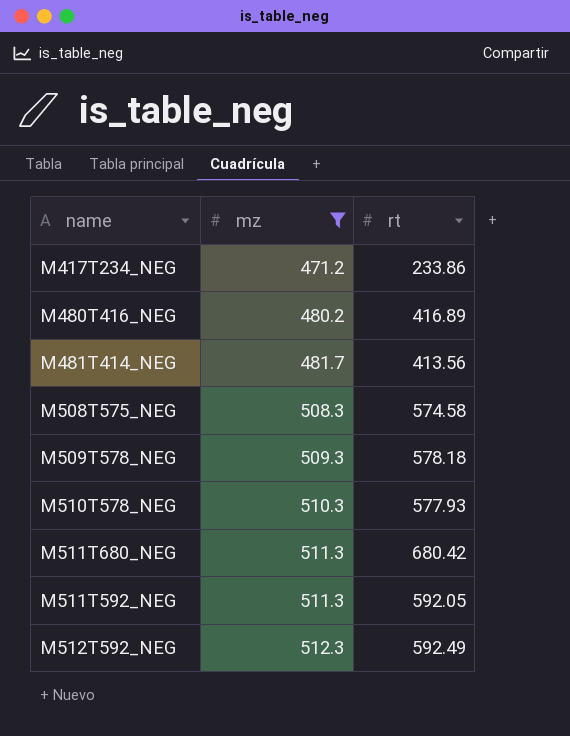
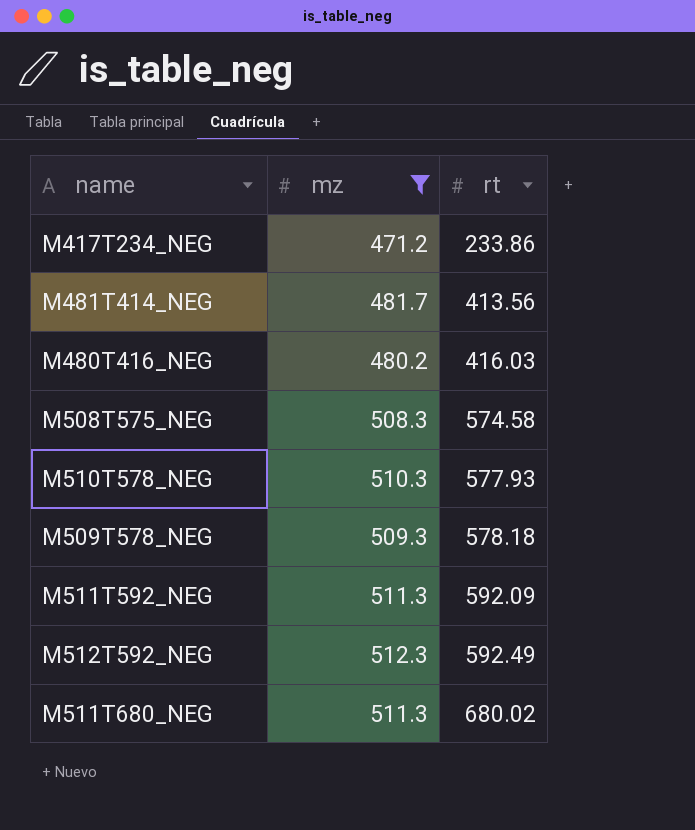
row order: mz ascending -> rt ascending
M480T416_NEG | rt: 416.89 -> 416.03
M511T592_NEG | rt: 592.05 -> 592.09
M511T680_NEG | rt: 680.42 -> 680.02

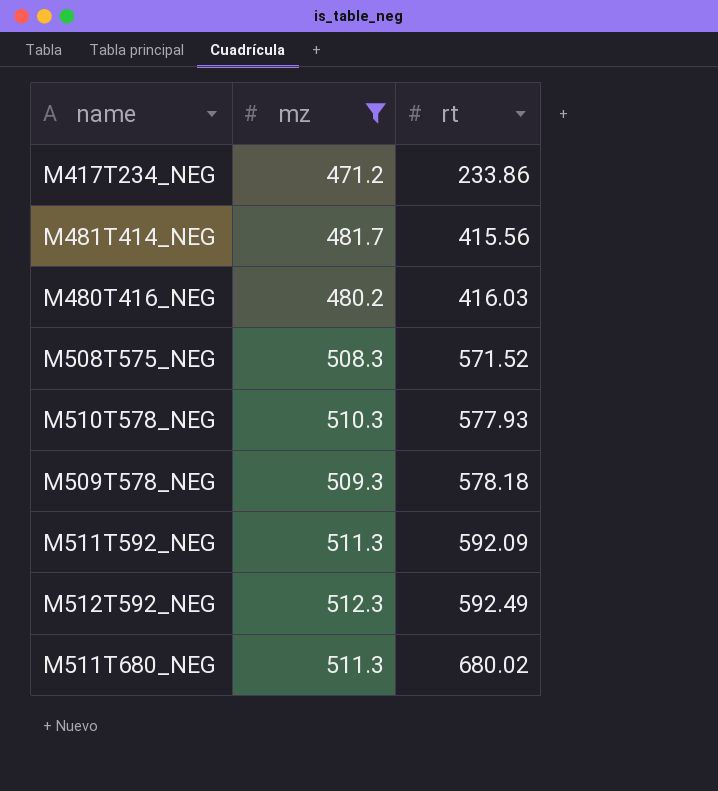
M481T414_NEG | rt: 413.56 -> 415.56
M508T575_NEG | rt: 574.58 -> 571.52

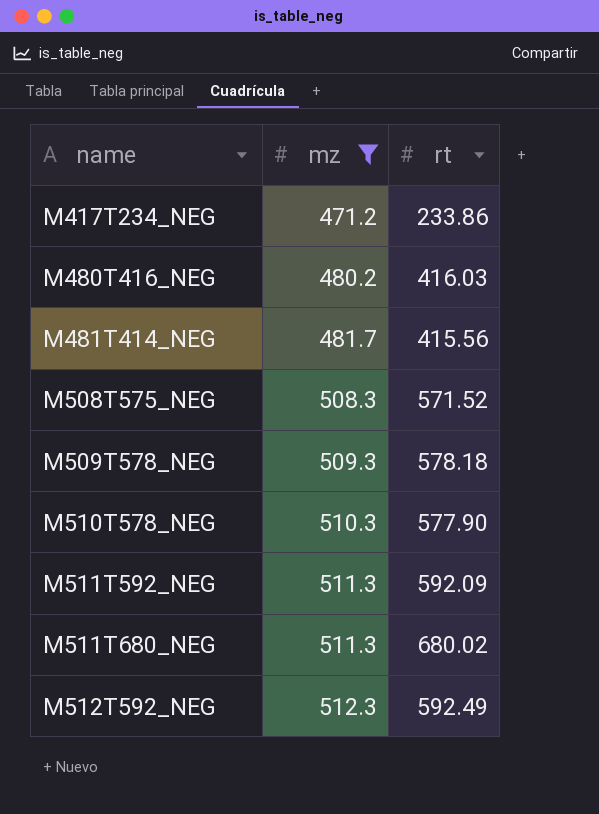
row order: rt ascending -> name ascending
M510T578_NEG | rt: 577.93 -> 577.90

